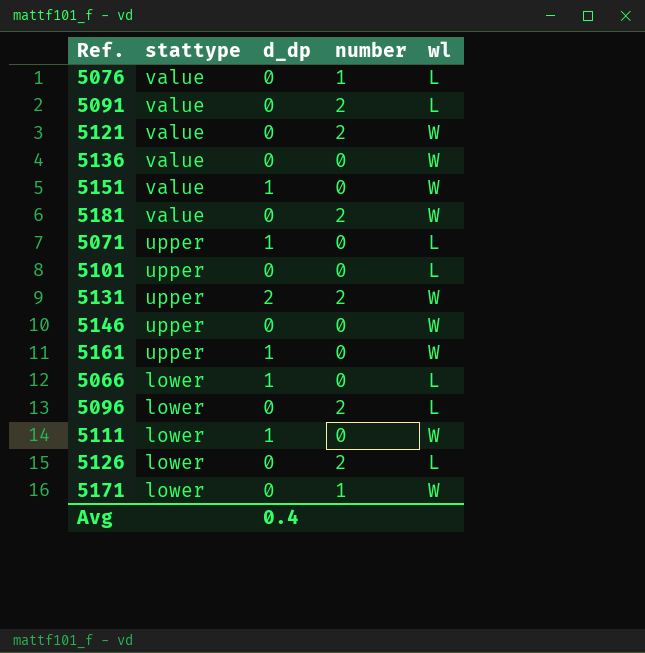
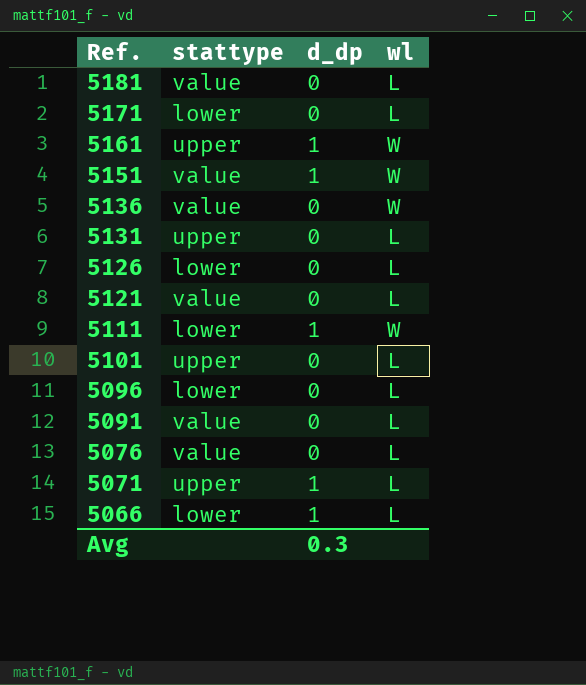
row order: stattype descending -> Ref. descending
column number | position: 4 -> none
row 5146: upper | 0 | 0 | W -> none
5181 | wl: W -> L
5171 | wl: W -> L
5131 | d_dp: 2 -> 0
5131 | wl: W -> L
5121 | wl: W -> L
Avg | d_dp: 0.4 -> 0.3

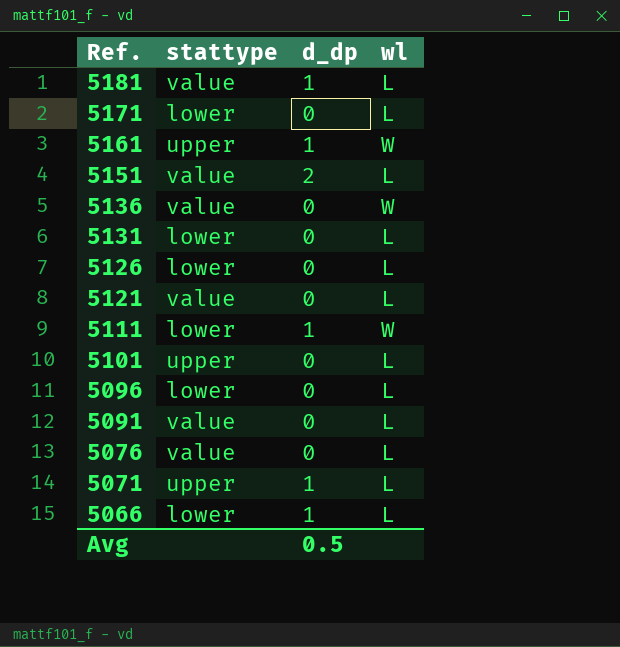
5181 | d_dp: 0 -> 1
5151 | d_dp: 1 -> 2
5151 | wl: W -> L
5131 | stattype: upper -> lower
Avg | d_dp: 0.3 -> 0.5

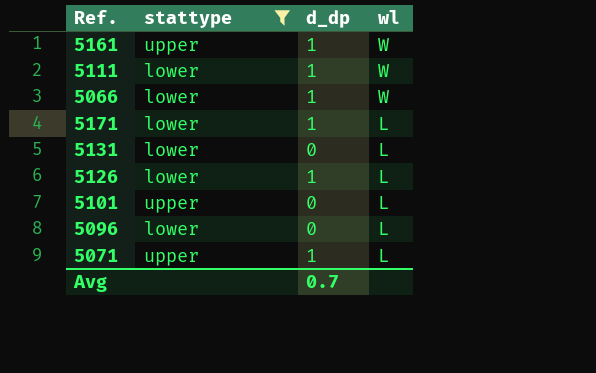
filter: none -> stattype != value
row order: Ref. descending -> wl descending
5066 | wl: L -> W
5171 | d_dp: 0 -> 1
5126 | d_dp: 0 -> 1
Avg | d_dp: 0.5 -> 0.7

